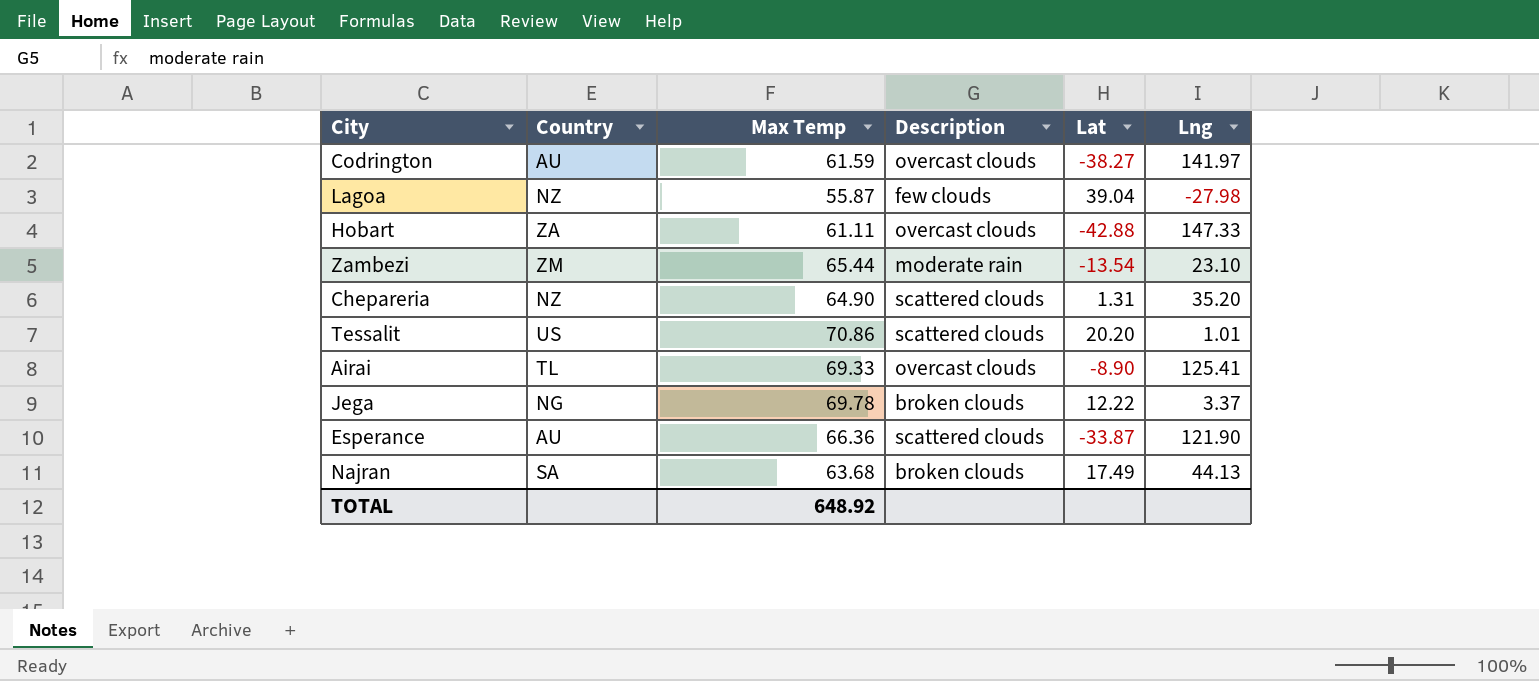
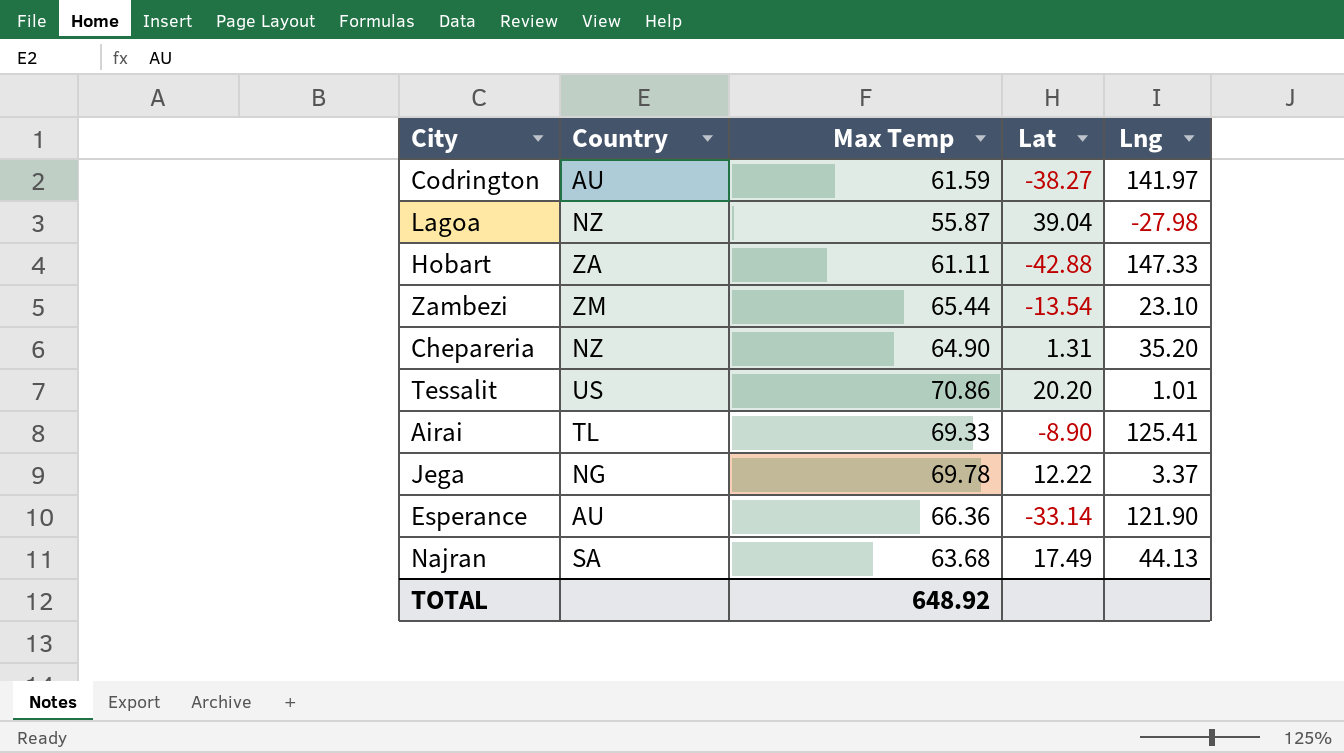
column Description | position: 4 -> none
Esperance | Lat: -33.87 -> -33.14

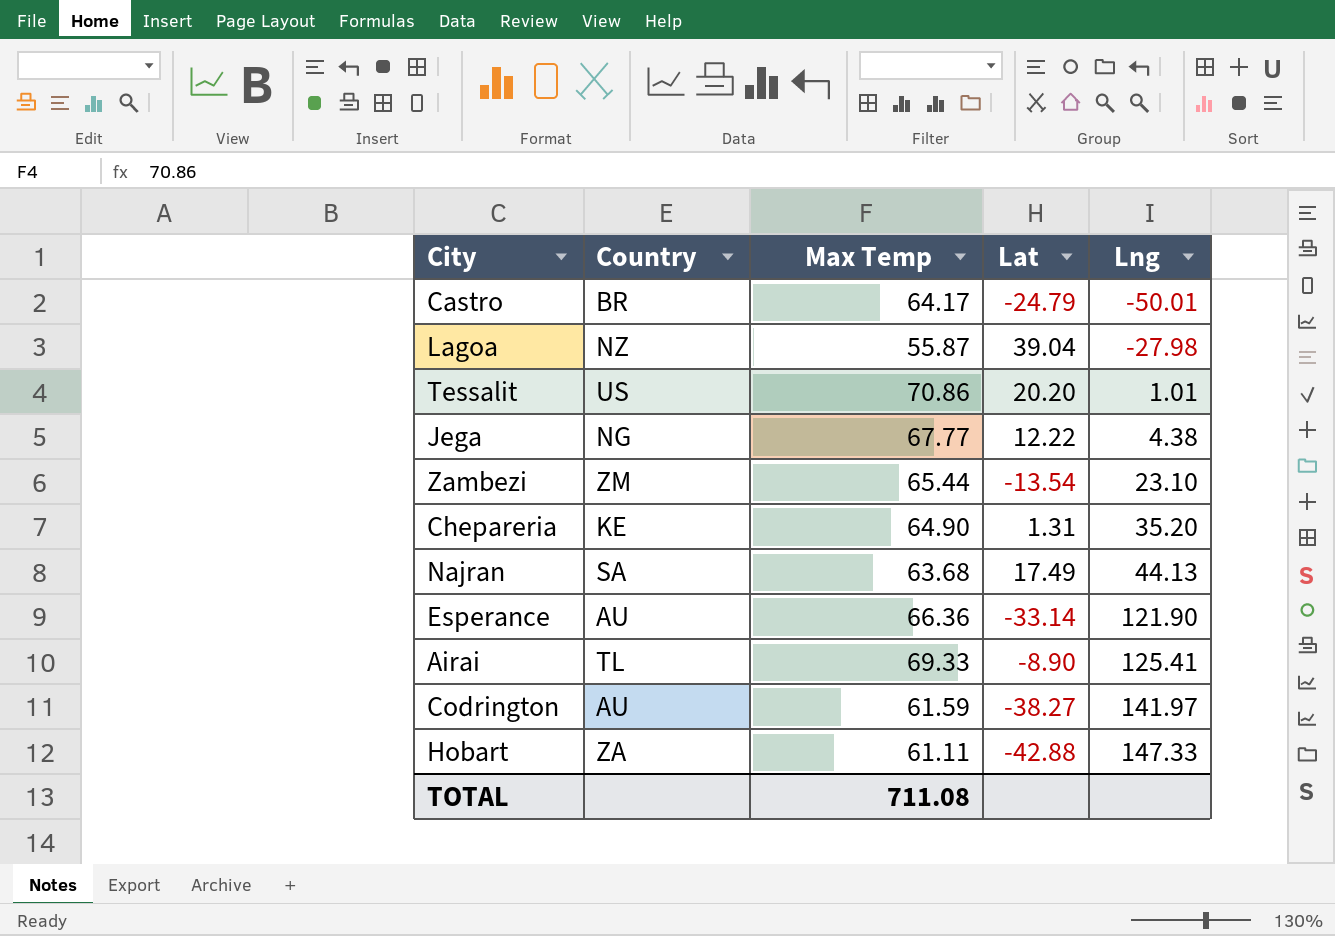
row order: none -> Lng ascending
row Castro: none -> BR | 64.17 | -24.79 | -50.01
Jega | Max Temp: 69.78 -> 67.77
Jega | Lng: 3.37 -> 4.38
Chepareria | Country: NZ -> KE
TOTAL | Max Temp: 648.92 -> 711.08

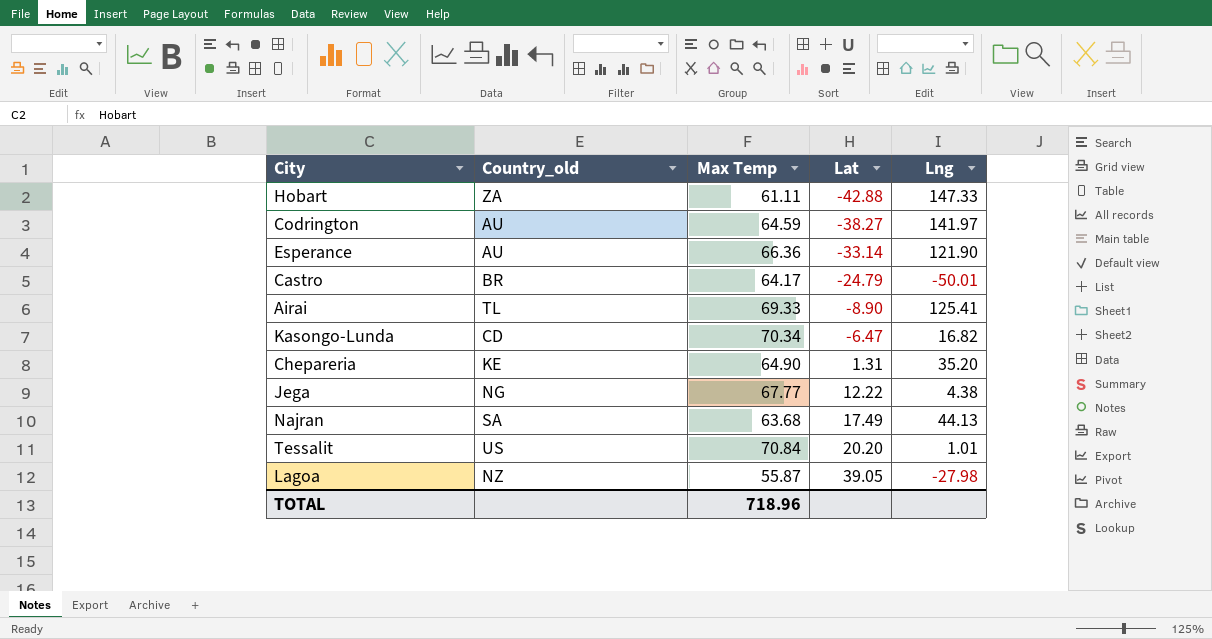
row order: Lng ascending -> Lat ascending
column name: Country -> Country_old
row Zambezi: ZM | 65.44 | -13.54 | 23.10 -> none
Codrington | Max Temp: 61.59 -> 64.59
row Kasongo-Lunda: none -> CD | 70.34 | -6.47 | 16.82
Tessalit | Max Temp: 70.86 -> 70.84
Lagoa | Lat: 39.04 -> 39.05
TOTAL | Max Temp: 711.08 -> 718.96

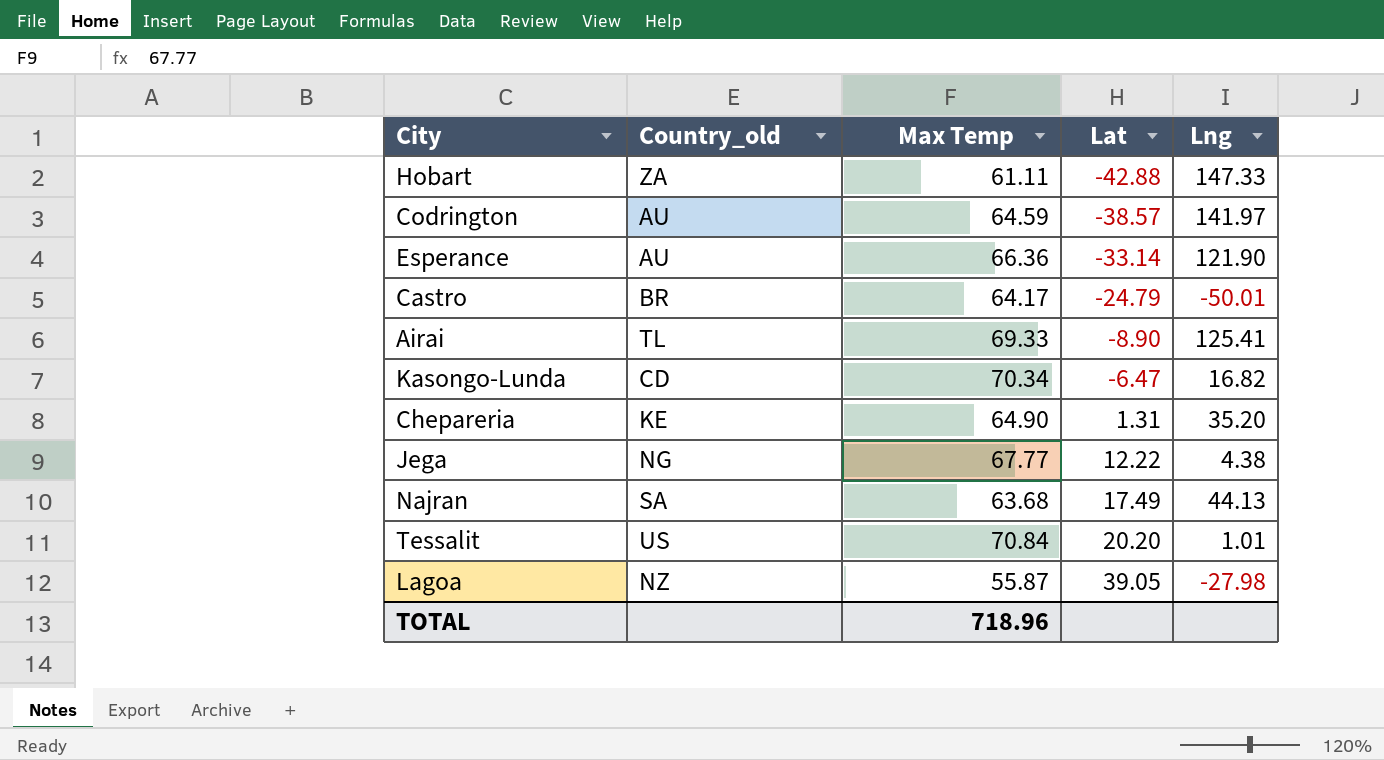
Codrington | Lat: -38.27 -> -38.57

